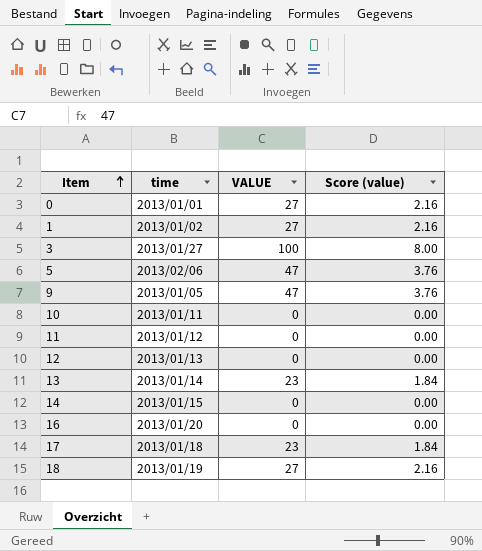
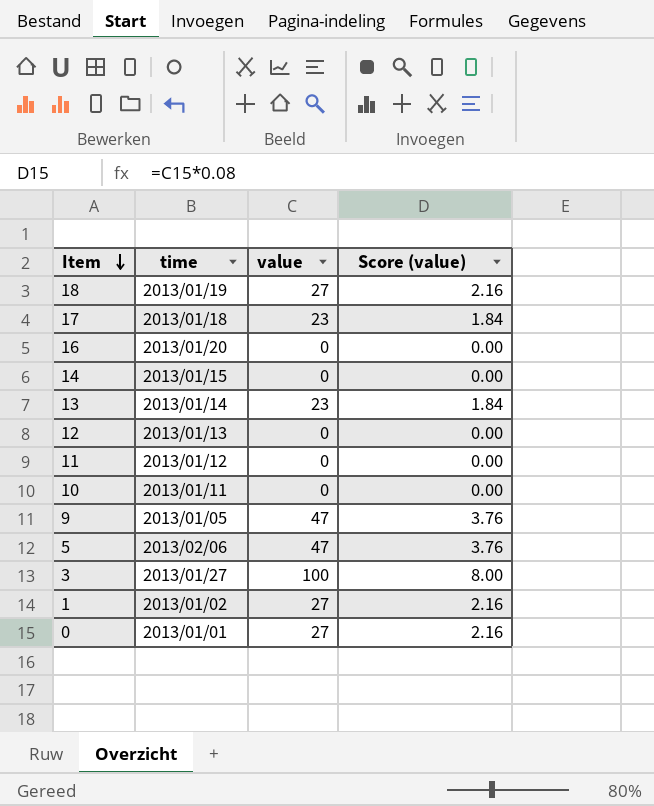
row order: Item ascending -> Item descending
column name: VALUE -> value

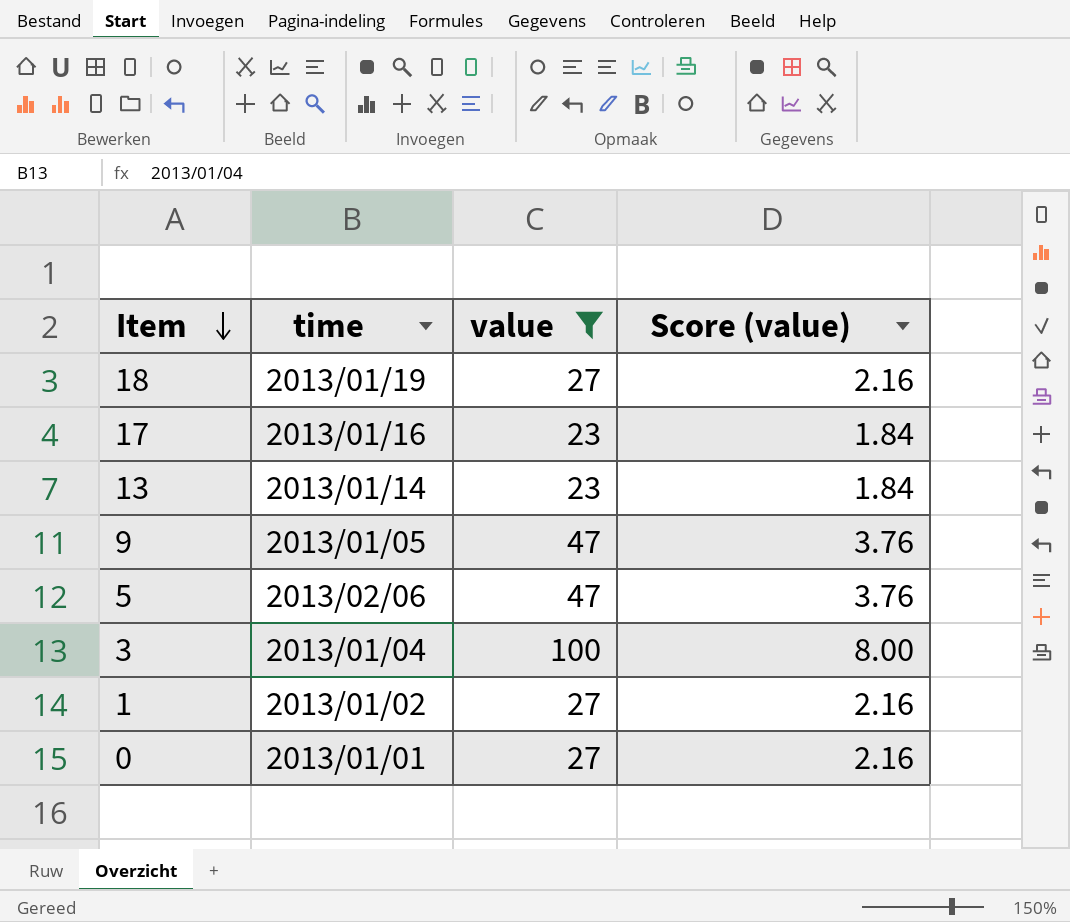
filter: none -> value != 0
17 | time: 2013/01/18 -> 2013/01/16
3 | time: 2013/01/27 -> 2013/01/04

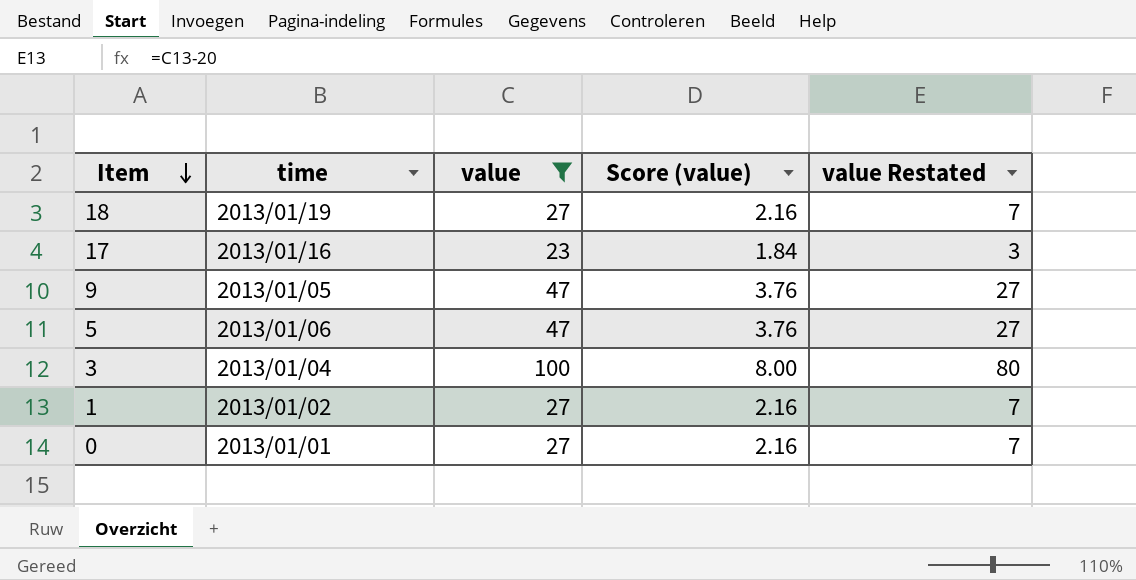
column value Restated | formula: none -> [value] - 20
row 13: 2013/01/14 | 23 | 1.84 -> none
5 | time: 2013/02/06 -> 2013/01/06

